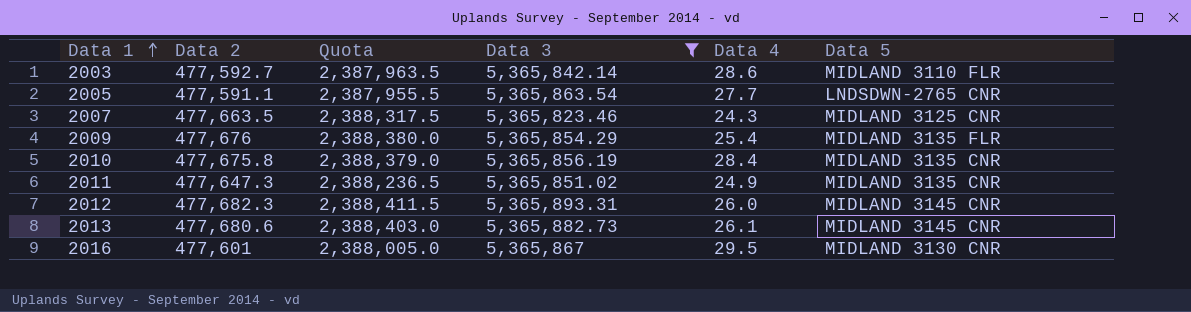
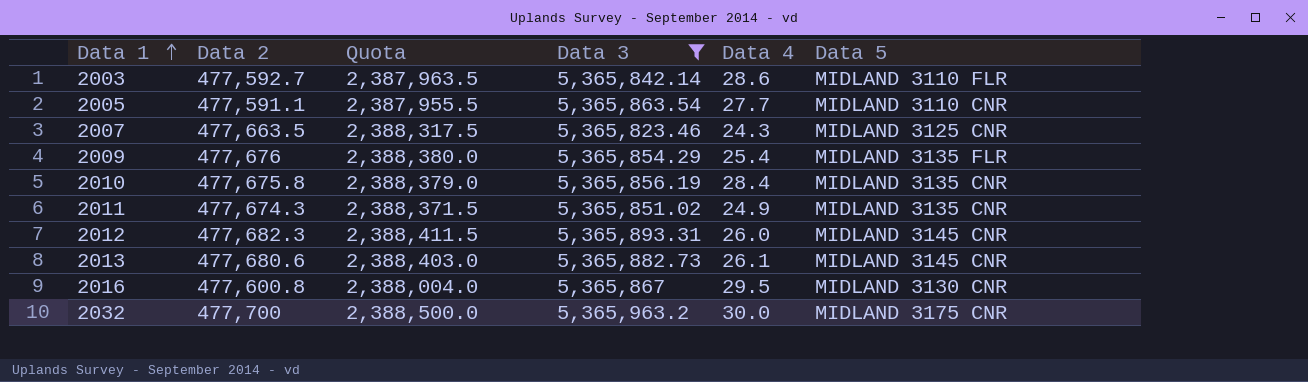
2005 | Data 5: LNDSDWN-2765 CNR -> MIDLAND 3110 CNR
2011 | Data 2: 477,647.3 -> 477,674.3
2011 | Quota: 2,388,236.5 -> 2,388,371.5
2016 | Data 2: 477,601 -> 477,600.8
2016 | Quota: 2,388,005.0 -> 2,388,004.0
row 2032: none -> 477,700 | 2,388,500.0 | 5,365,963.2 | 30.0 | MIDLAND 3175 CNR

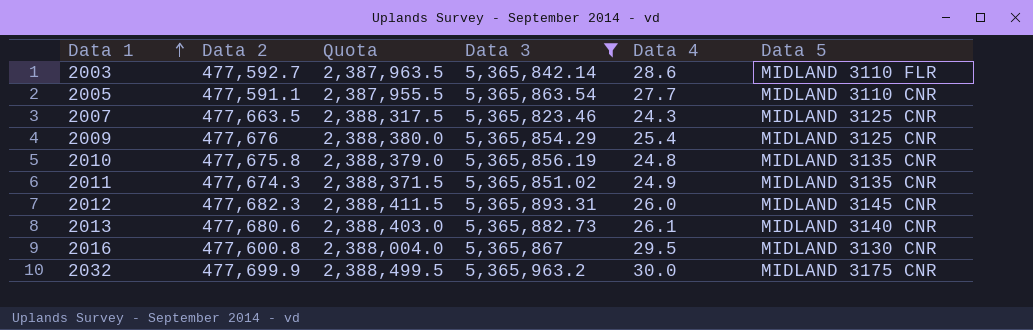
2009 | Data 5: MIDLAND 3135 FLR -> MIDLAND 3125 CNR
2010 | Data 4: 28.4 -> 24.8
2013 | Data 5: MIDLAND 3145 CNR -> MIDLAND 3140 CNR
2032 | Data 2: 477,700 -> 477,699.9
2032 | Quota: 2,388,500.0 -> 2,388,499.5

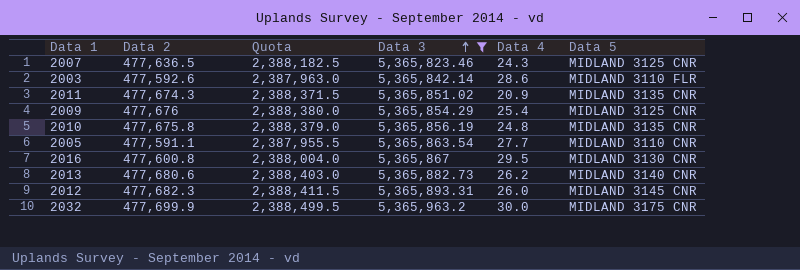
row order: Data 1 ascending -> Data 3 ascending
2007 | Data 2: 477,663.5 -> 477,636.5
2007 | Quota: 2,388,317.5 -> 2,388,182.5
2003 | Data 2: 477,592.7 -> 477,592.6
2003 | Quota: 2,387,963.5 -> 2,387,963.0
2011 | Data 4: 24.9 -> 20.9
2013 | Data 4: 26.1 -> 26.2

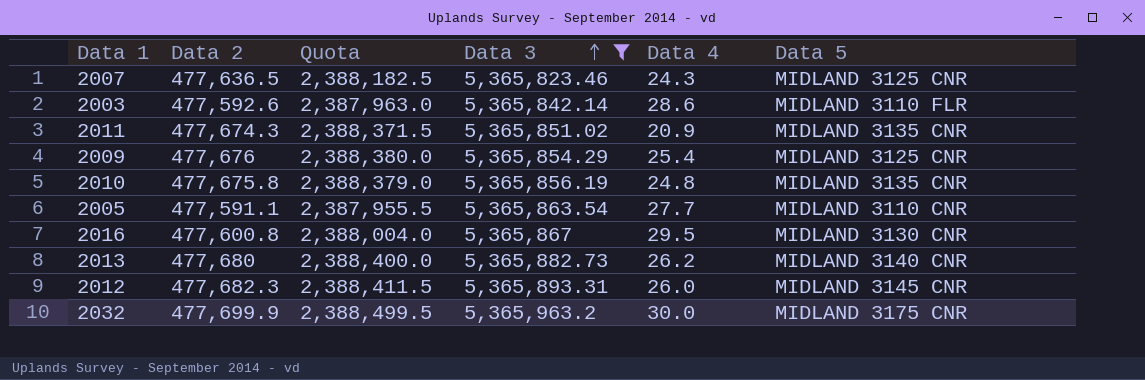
2013 | Data 2: 477,680.6 -> 477,680
2013 | Quota: 2,388,403.0 -> 2,388,400.0

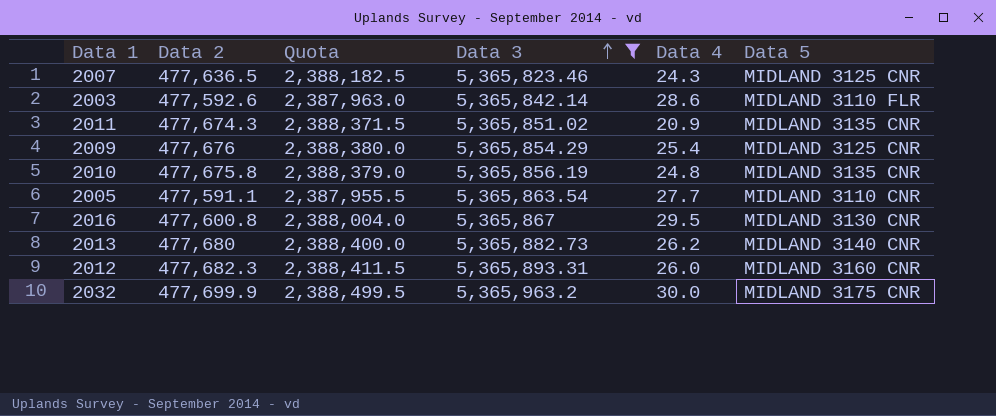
2012 | Data 5: MIDLAND 3145 CNR -> MIDLAND 3160 CNR

